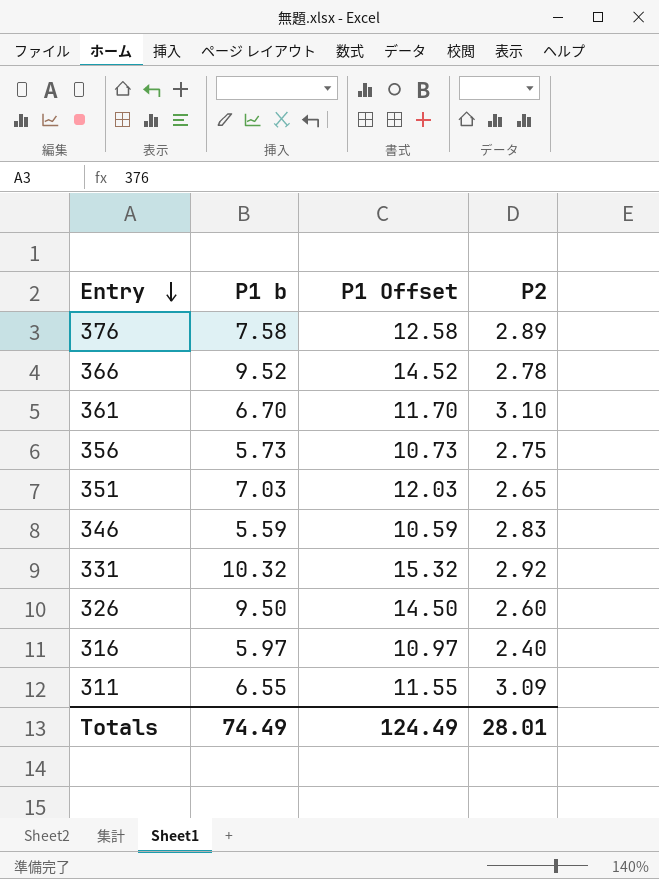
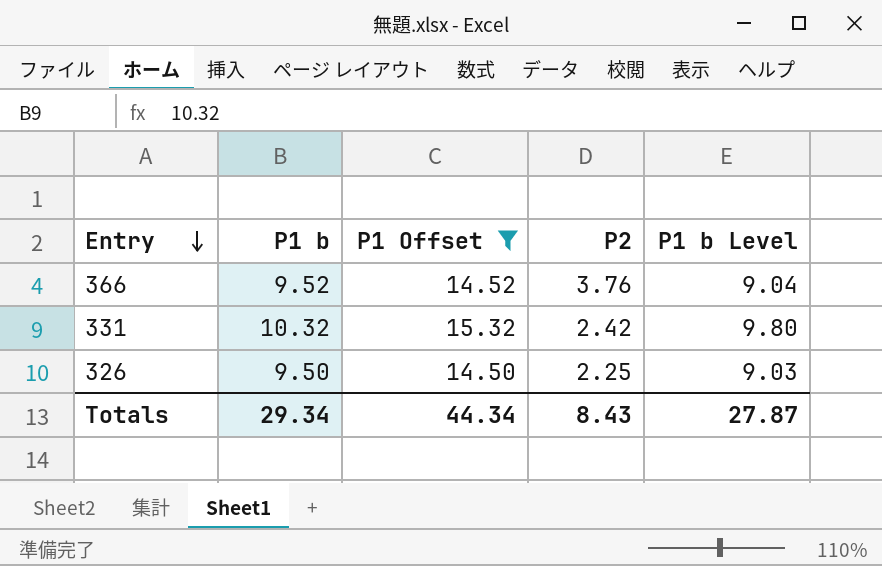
filter: none -> P1 Offset >= 14.50
column P1 b Level | formula: none -> [P1 b] * 0.95
366 | P2: 2.78 -> 3.76
331 | P2: 2.92 -> 2.42
326 | P2: 2.60 -> 2.25
Totals | P1 b: 74.49 -> 29.34
Totals | P1 Offset: 124.49 -> 44.34
Totals | P2: 28.01 -> 8.43

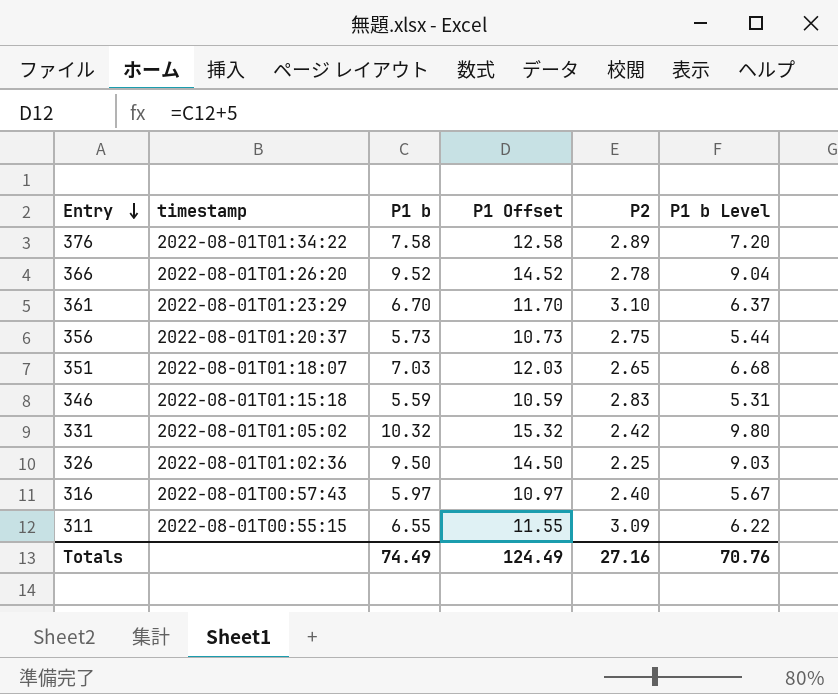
filter: P1 Offset >= 14.50 -> none
column timestamp | position: none -> 2
366 | P2: 3.76 -> 2.78
Totals | P1 b: 29.34 -> 74.49
Totals | P1 Offset: 44.34 -> 124.49
Totals | P2: 8.43 -> 27.16
Totals | P1 b Level: 27.87 -> 70.76

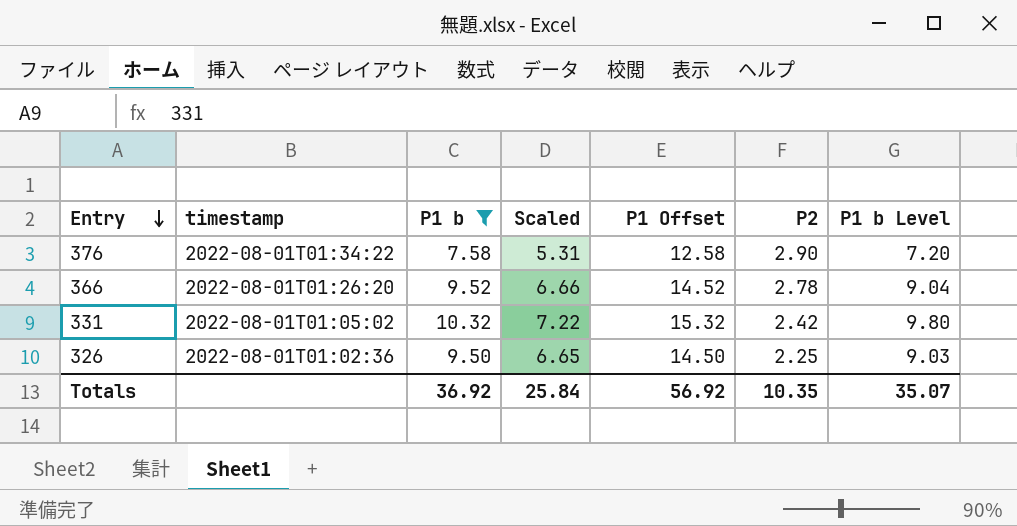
filter: none -> P1 b >= 7.58
column Scaled | formula: none -> [P1 b] * 0.7
376 | P2: 2.89 -> 2.90
Totals | P1 b: 74.49 -> 36.92
Totals | P1 Offset: 124.49 -> 56.92
Totals | P2: 27.16 -> 10.35
Totals | P1 b Level: 70.76 -> 35.07

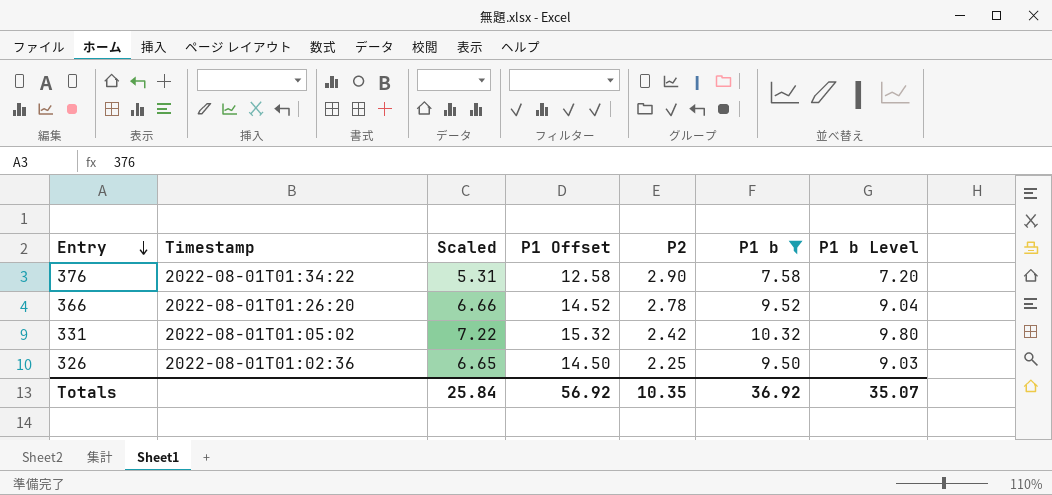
column name: timestamp -> Timestamp
column P1 b | position: 3 -> 6

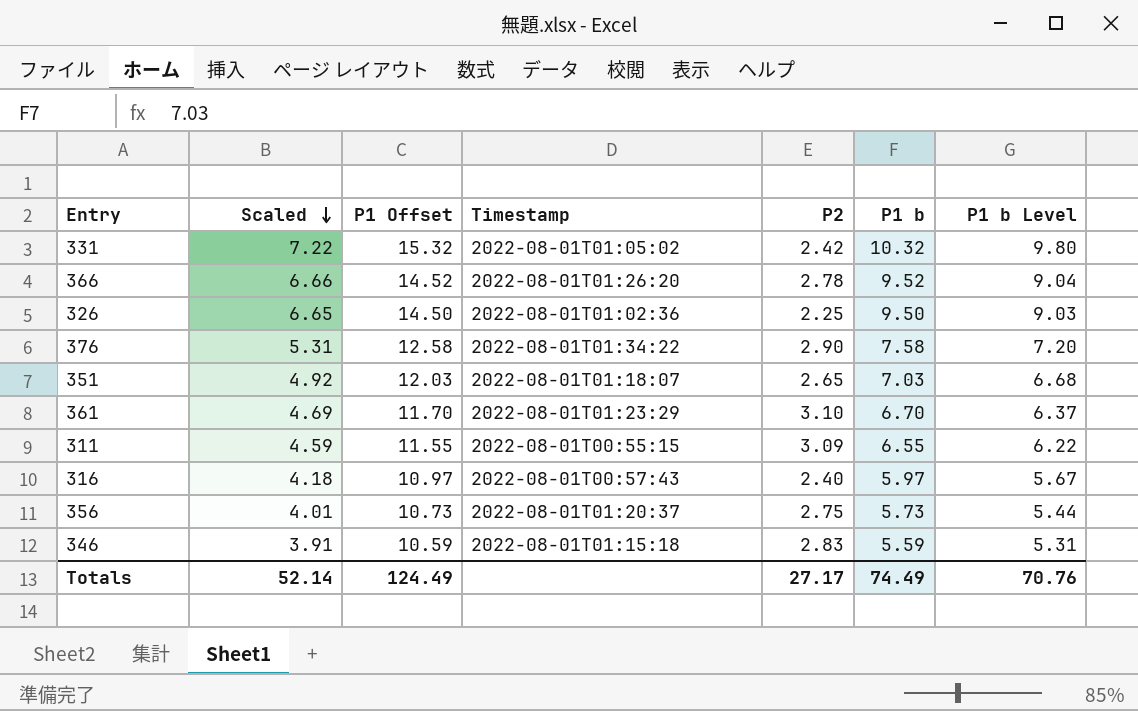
filter: P1 b >= 7.58 -> none
row order: Entry descending -> Scaled descending
column Timestamp | position: 2 -> 4
Totals | Scaled: 25.84 -> 52.14
Totals | P1 Offset: 56.92 -> 124.49
Totals | P2: 10.35 -> 27.17
Totals | P1 b: 36.92 -> 74.49
Totals | P1 b Level: 35.07 -> 70.76

